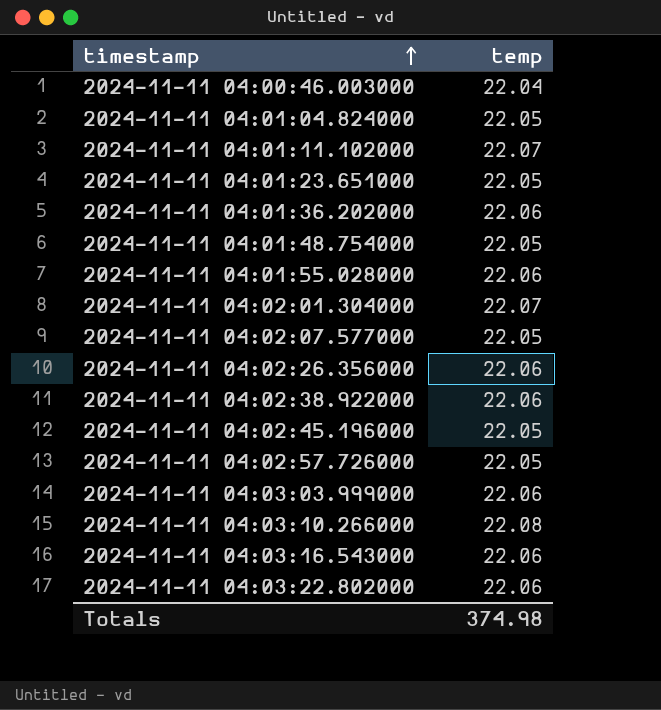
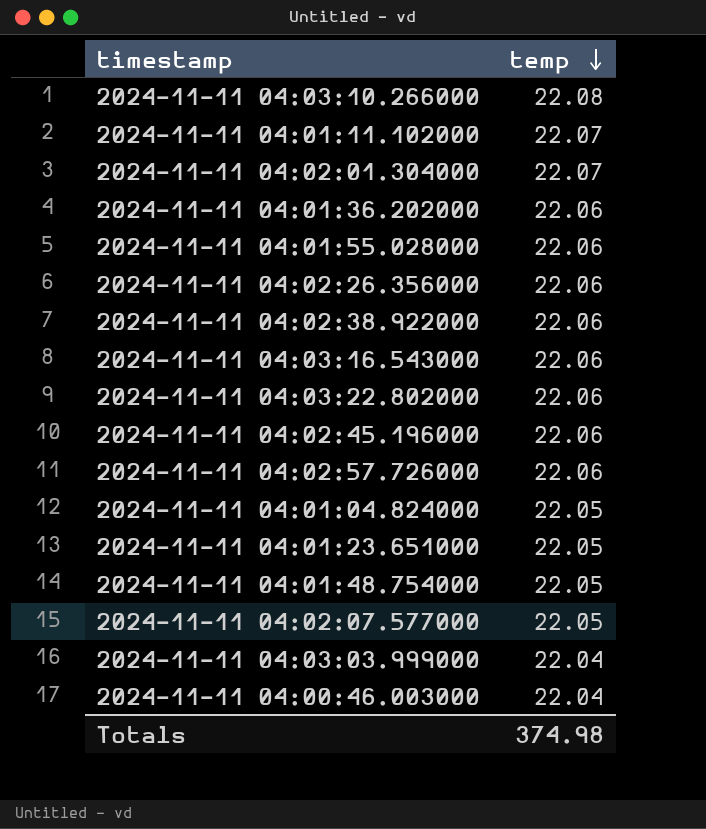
row order: timestamp ascending -> temp descending
2024-11-11 04:02:45.196000 | temp: 22.05 -> 22.06
2024-11-11 04:02:57.726000 | temp: 22.05 -> 22.06
2024-11-11 04:03:03.999000 | temp: 22.06 -> 22.04

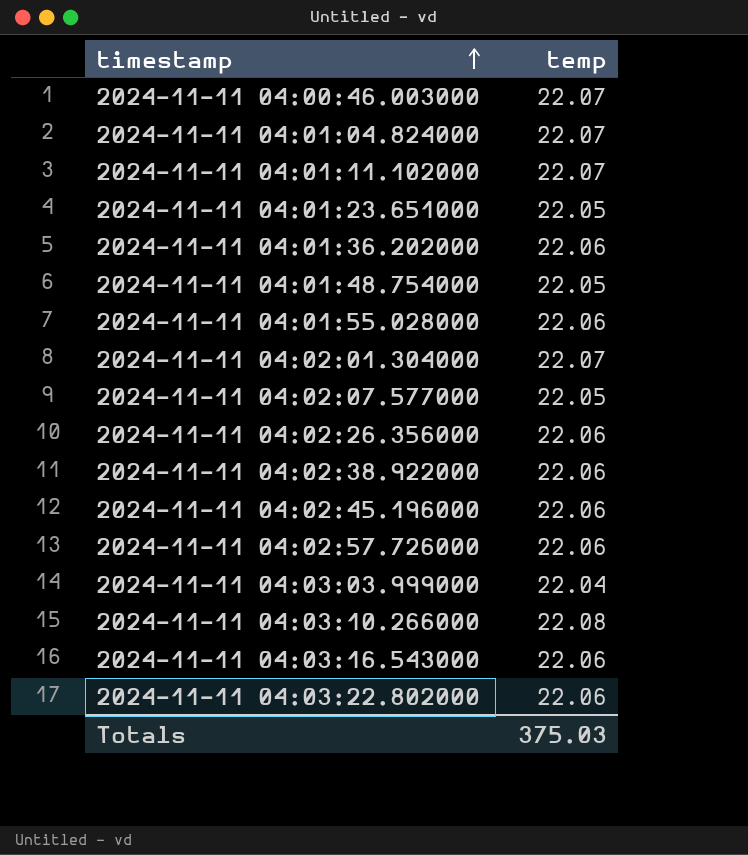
row order: temp descending -> timestamp ascending
2024-11-11 04:00:46.003000 | temp: 22.04 -> 22.07
2024-11-11 04:01:04.824000 | temp: 22.05 -> 22.07
Totals | temp: 374.98 -> 375.03

